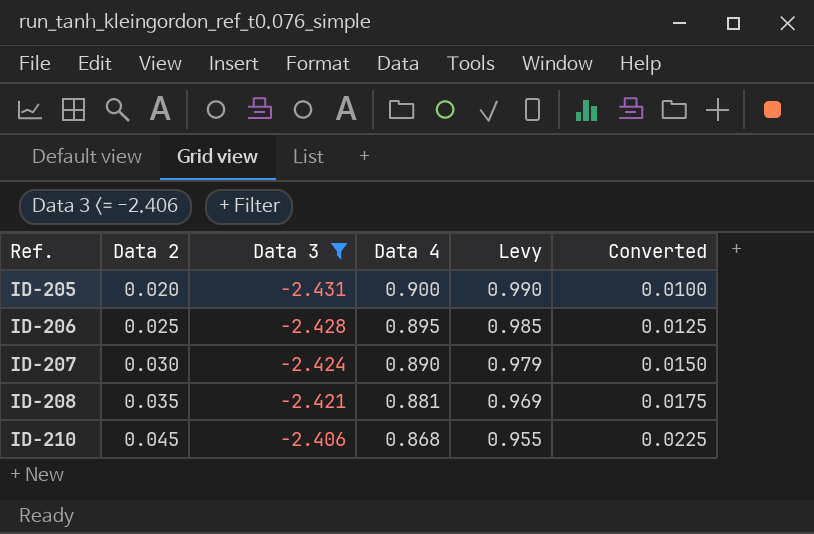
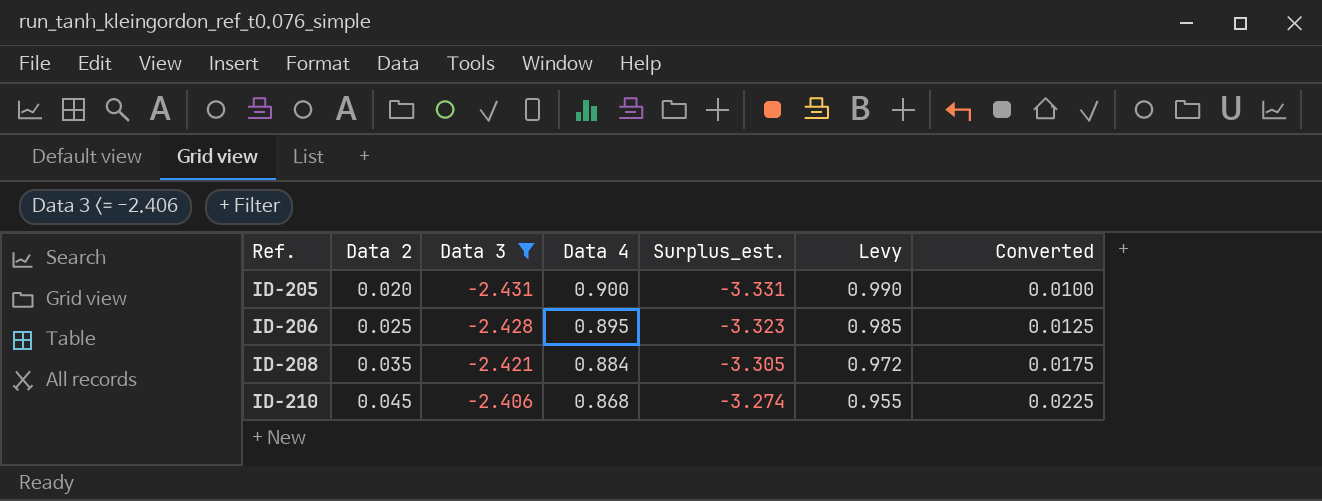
column Surplus_est. | formula: none -> [Data 3] - [Data 4]
row ID-207: 0.030 | -2.424 | 0.890 | 0.979 | 0.0150 -> none
ID-208 | Data 4: 0.881 -> 0.884
ID-208 | Levy: 0.969 -> 0.972

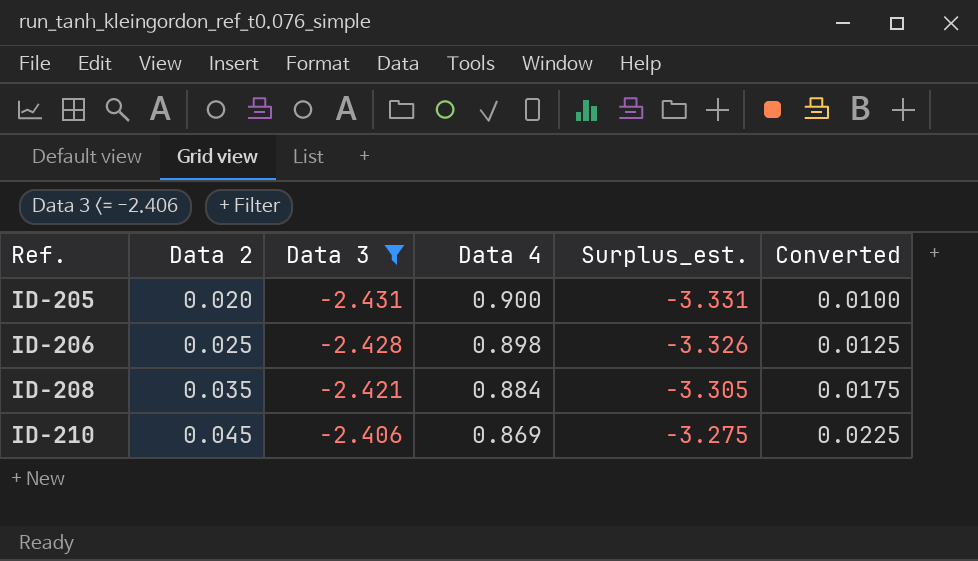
column Levy | formula: [Data 4] * 1.1 -> none
ID-206 | Data 4: 0.895 -> 0.898
ID-206 | Surplus_est.: -3.323 -> -3.326
ID-210 | Data 4: 0.868 -> 0.869
ID-210 | Surplus_est.: -3.274 -> -3.275

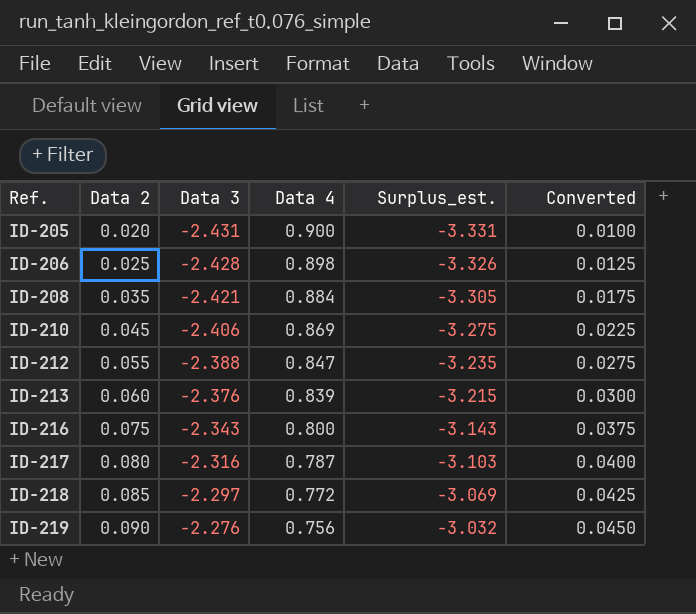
filter: Data 3 <= -2.406 -> none

